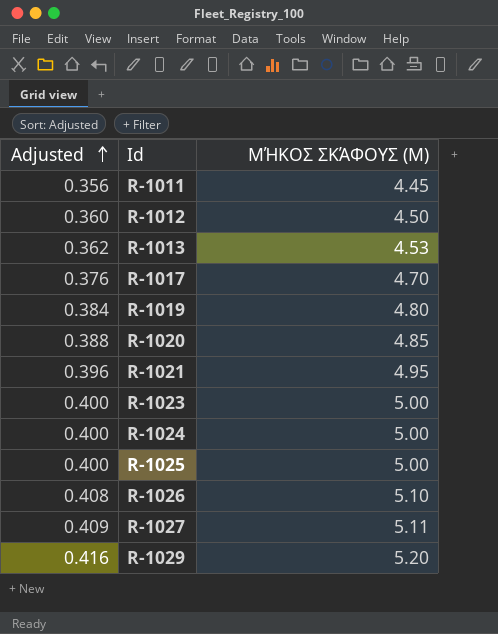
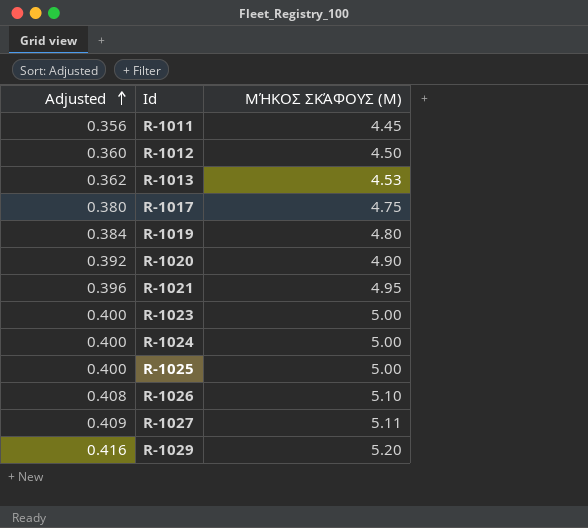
R-1017 | Adjusted: 0.376 -> 0.380
R-1017 | ΜΉΚΟΣ ΣΚΆΦΟΥΣ (Μ): 4.70 -> 4.75
R-1020 | Adjusted: 0.388 -> 0.392
R-1020 | ΜΉΚΟΣ ΣΚΆΦΟΥΣ (Μ): 4.85 -> 4.90

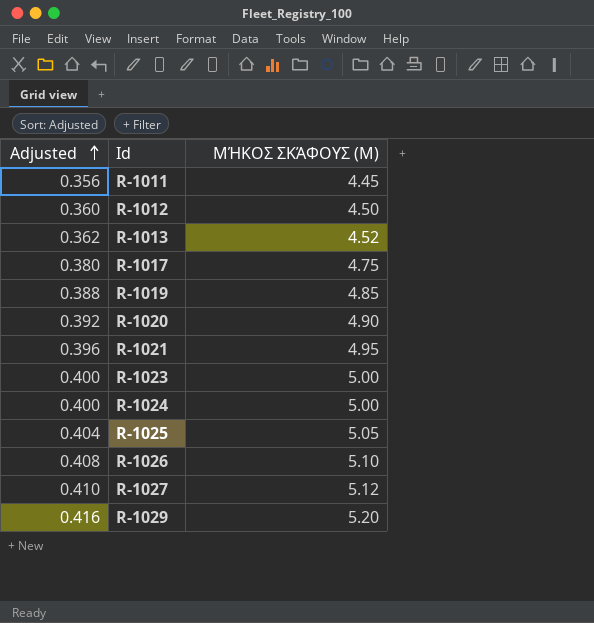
R-1013 | ΜΉΚΟΣ ΣΚΆΦΟΥΣ (Μ): 4.53 -> 4.52
R-1019 | Adjusted: 0.384 -> 0.388
R-1019 | ΜΉΚΟΣ ΣΚΆΦΟΥΣ (Μ): 4.80 -> 4.85
R-1025 | Adjusted: 0.400 -> 0.404
R-1025 | ΜΉΚΟΣ ΣΚΆΦΟΥΣ (Μ): 5.00 -> 5.05
R-1027 | Adjusted: 0.409 -> 0.410
R-1027 | ΜΉΚΟΣ ΣΚΆΦΟΥΣ (Μ): 5.11 -> 5.12

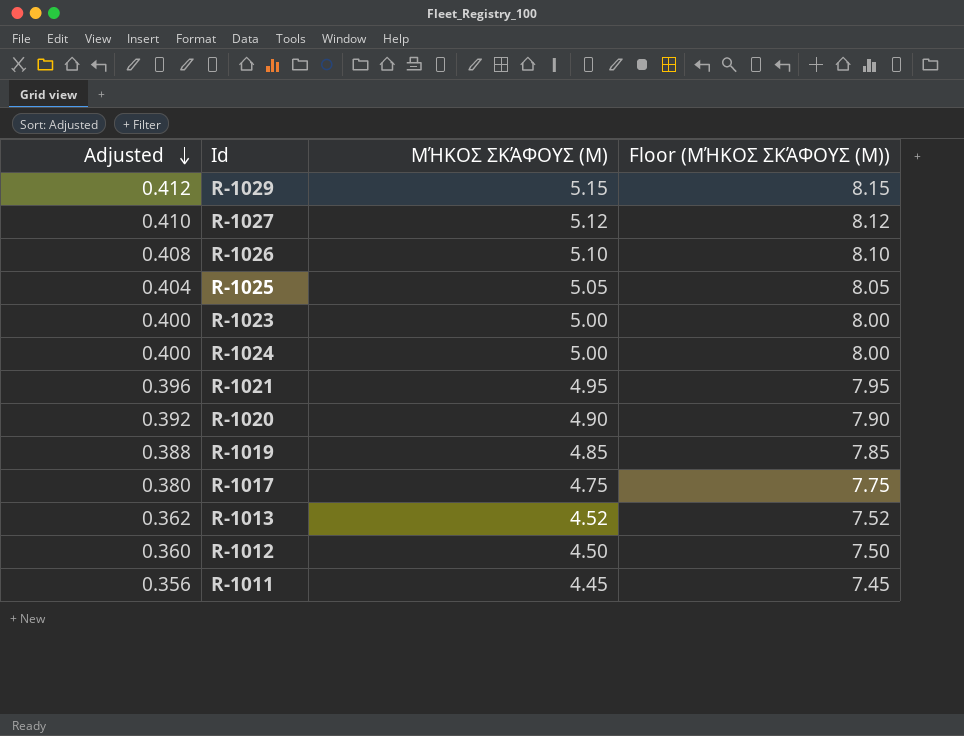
row order: Adjusted ascending -> Adjusted descending
column Floor (ΜΉΚΟΣ ΣΚΆΦΟΥΣ (Μ)) | formula: none -> [ΜΉΚΟΣ ΣΚΆΦΟΥΣ (Μ)] + 3
R-1029 | Adjusted: 0.416 -> 0.412
R-1029 | ΜΉΚΟΣ ΣΚΆΦΟΥΣ (Μ): 5.20 -> 5.15

